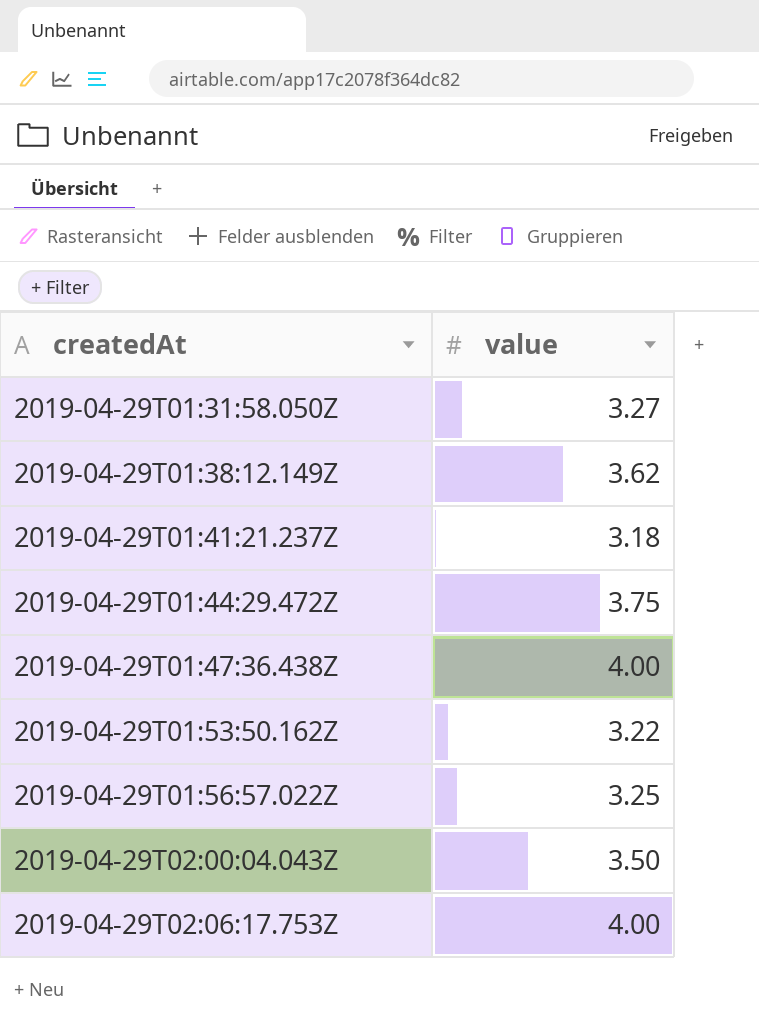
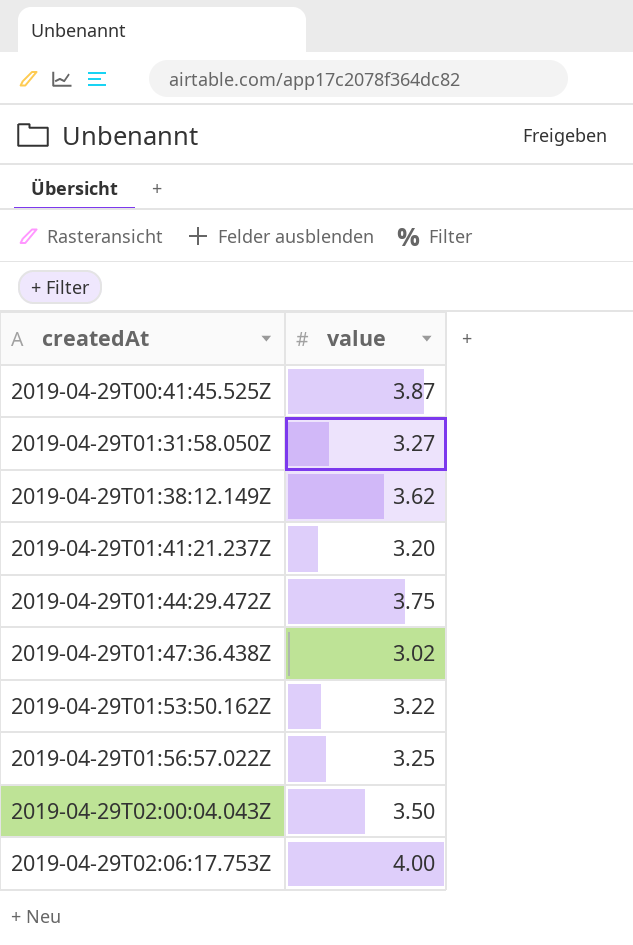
row 2019-04-29T00:41:45.525Z: none -> 3.87
2019-04-29T01:41:21.237Z | value: 3.18 -> 3.20
2019-04-29T01:47:36.438Z | value: 4.00 -> 3.02

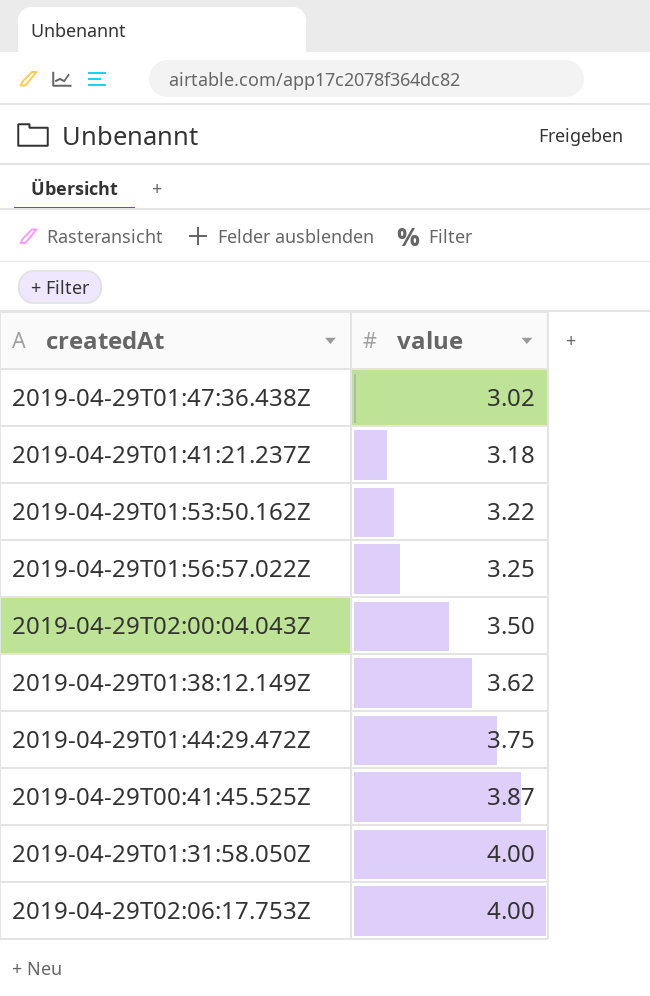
row order: createdAt ascending -> value ascending
2019-04-29T01:41:21.237Z | value: 3.20 -> 3.18
2019-04-29T01:31:58.050Z | value: 3.27 -> 4.00

